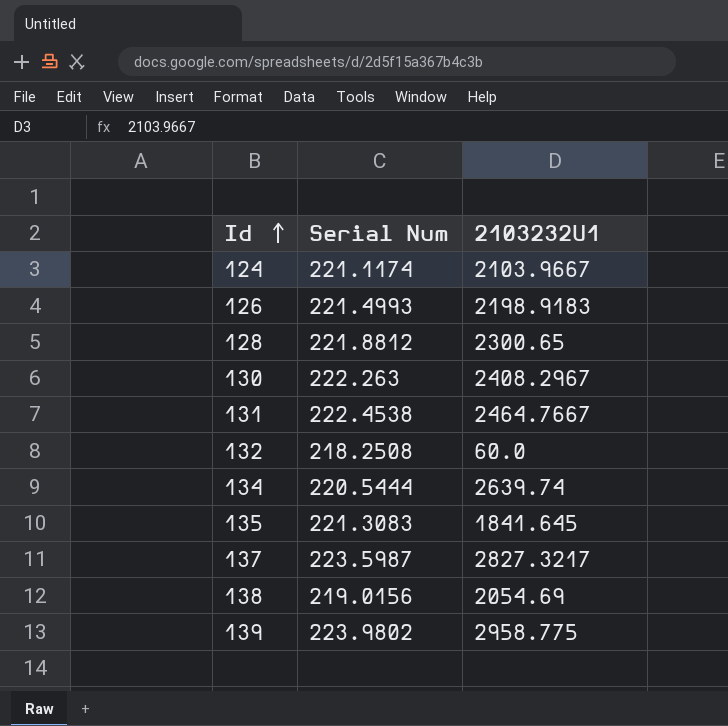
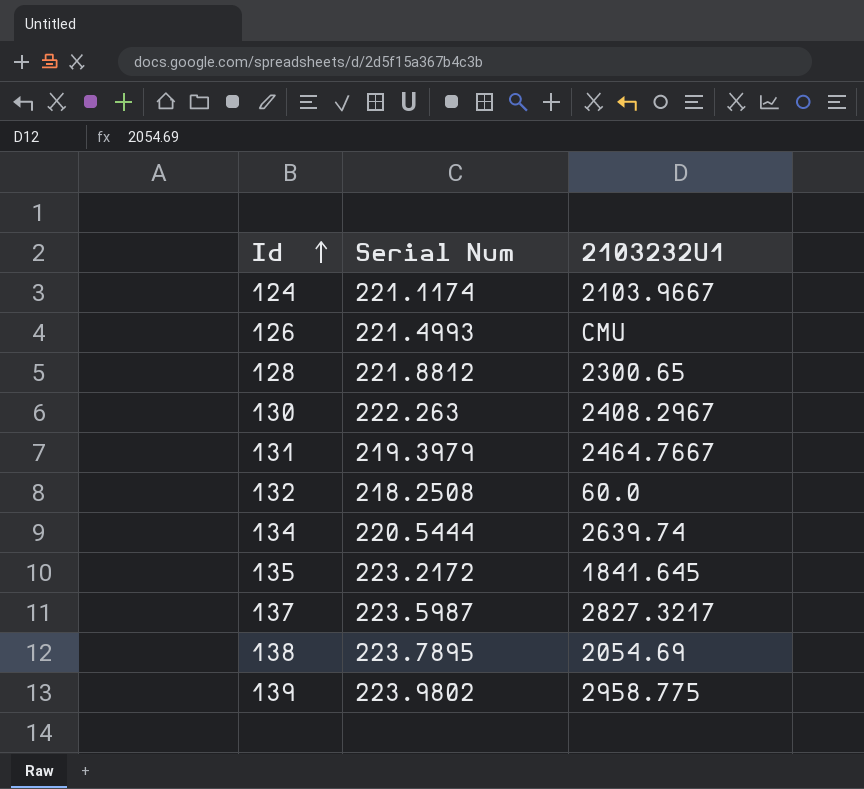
126 | 2103232U1: 2198.9183 -> CMU
131 | Serial Num: 222.4538 -> 219.3979
135 | Serial Num: 221.3083 -> 223.2172
138 | Serial Num: 219.0156 -> 223.7895

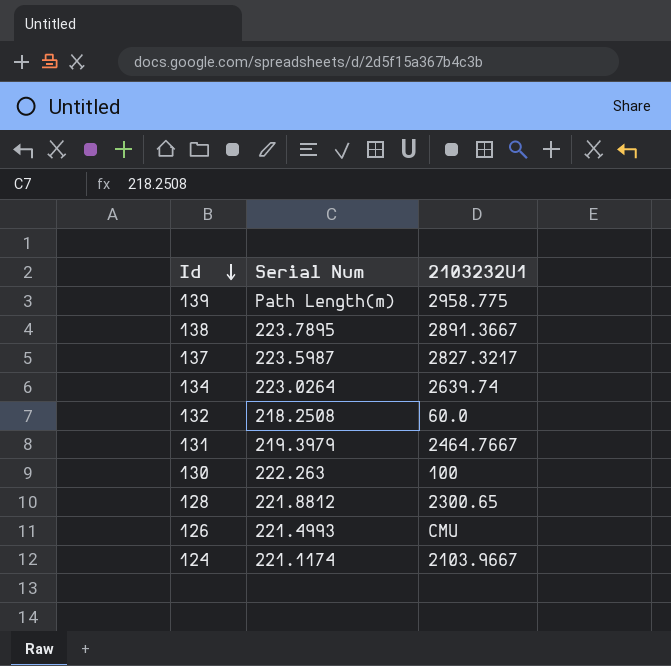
row order: Id ascending -> Id descending
row 135: 223.2172 | 1841.645 -> none
139 | Serial Num: 223.9802 -> Path Length(m)
138 | 2103232U1: 2054.69 -> 2891.3667
134 | Serial Num: 220.5444 -> 223.0264
130 | 2103232U1: 2408.2967 -> 100

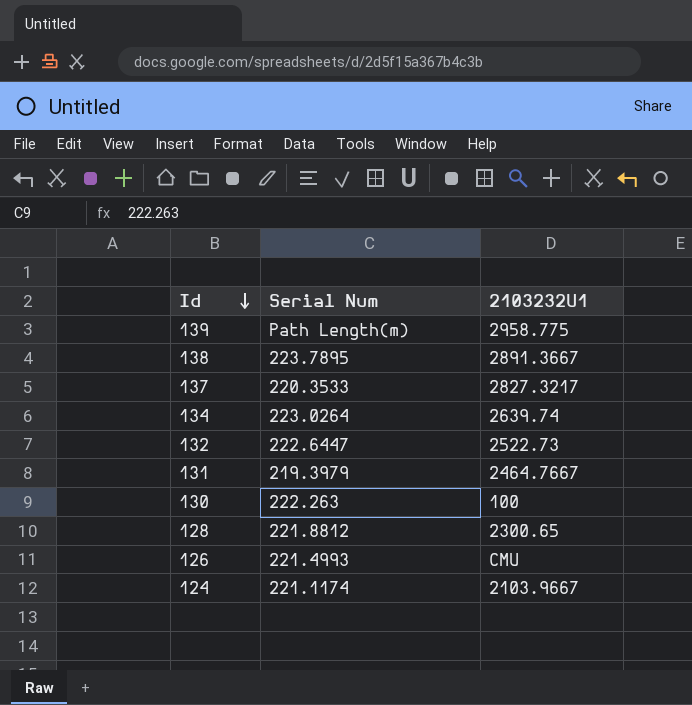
137 | Serial Num: 223.5987 -> 220.3533
132 | Serial Num: 218.2508 -> 222.6447
132 | 2103232U1: 60.0 -> 2522.73

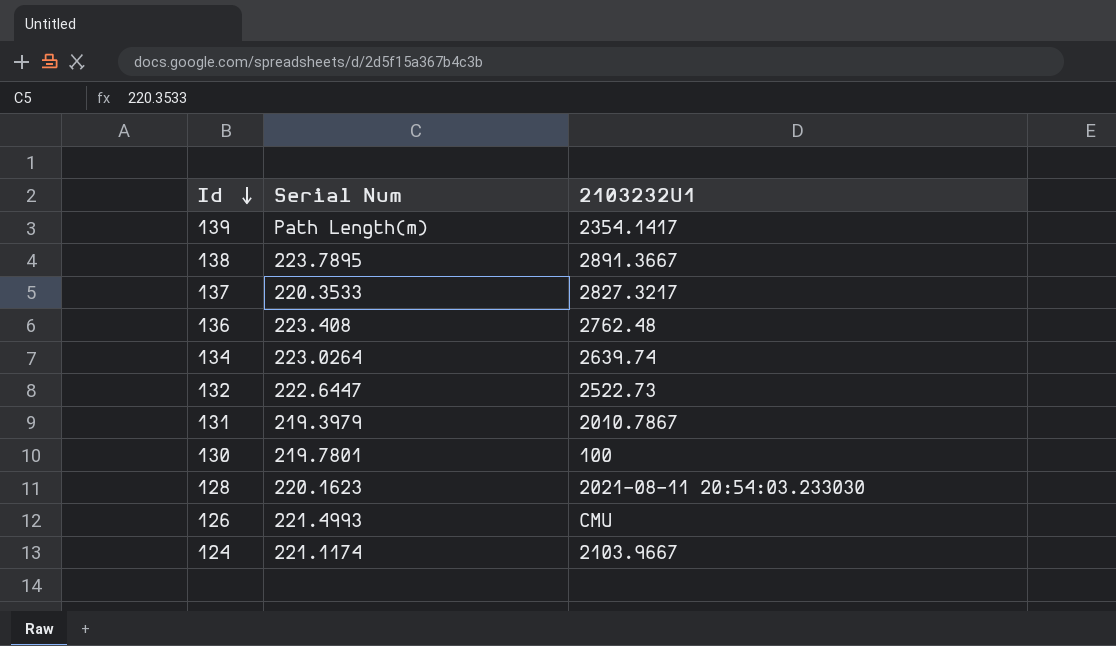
139 | 2103232U1: 2958.775 -> 2354.1417
row 136: none -> 223.408 | 2762.48
131 | 2103232U1: 2464.7667 -> 2010.7867
130 | Serial Num: 222.263 -> 219.7801
128 | Serial Num: 221.8812 -> 220.1623
128 | 2103232U1: 2300.65 -> 2021-08-11 20:54:03.233030

